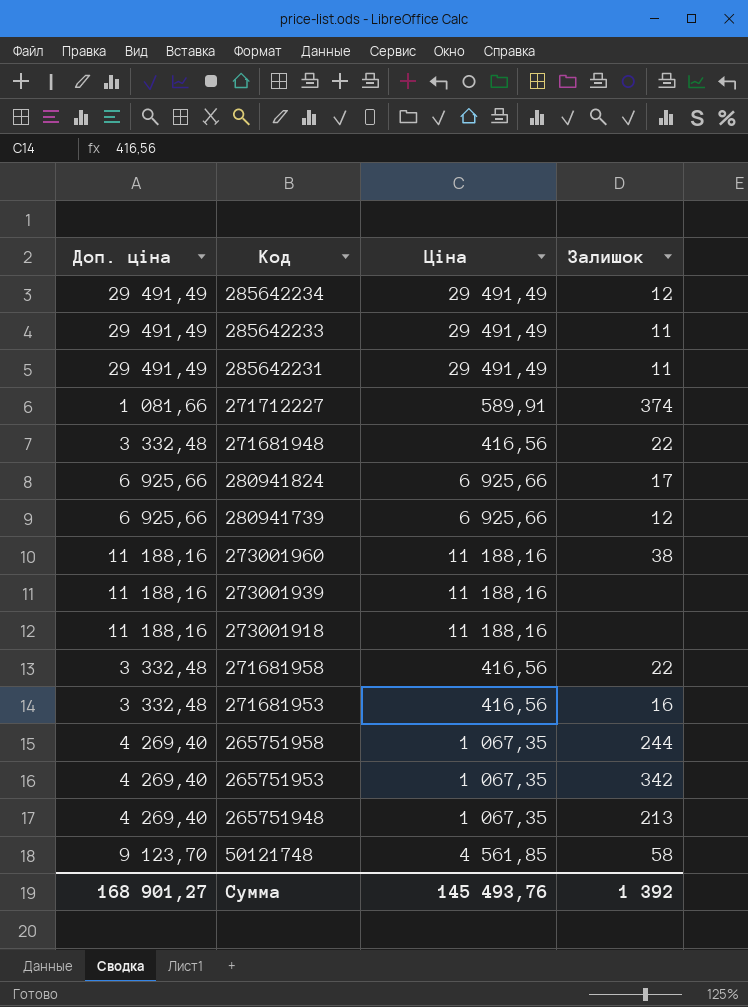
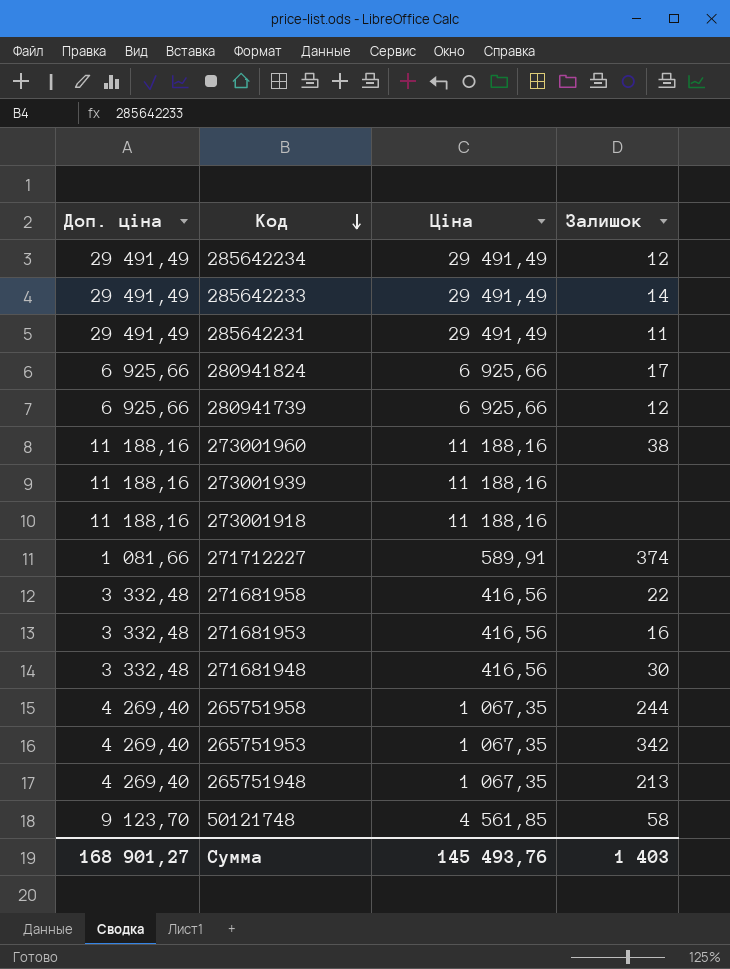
row order: none -> Код descending
285642233 | Залишок: 11 -> 14
271681948 | Залишок: 22 -> 30
Сумма | Залишок: 1 392 -> 1 403

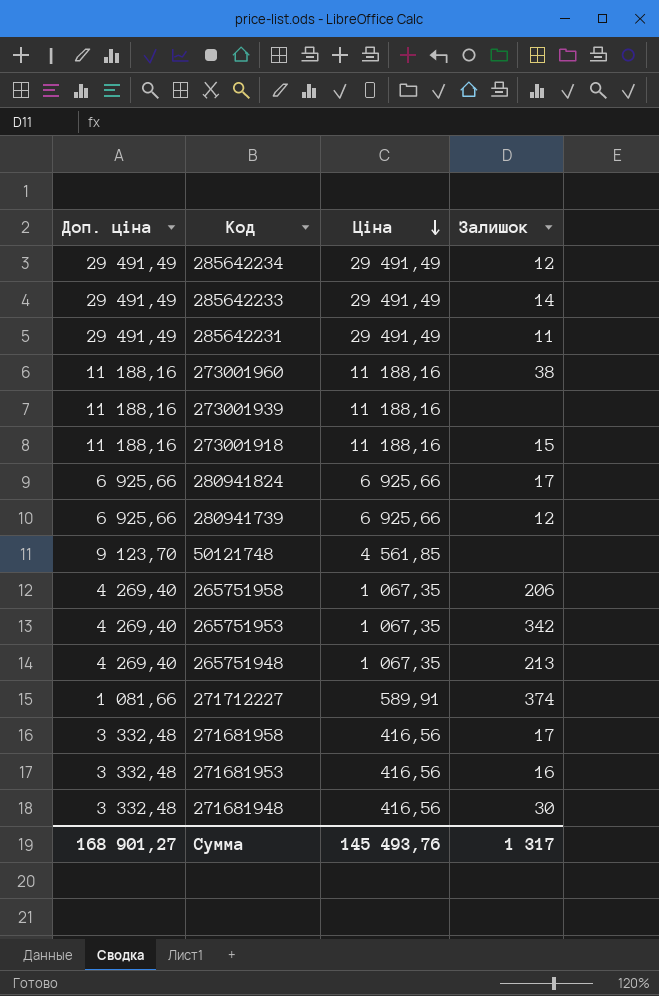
row order: Код descending -> Ціна descending
273001918 | Залишок: none -> 15
50121748 | Залишок: 58 -> none
265751958 | Залишок: 244 -> 206
271681958 | Залишок: 22 -> 17
Сумма | Залишок: 1 403 -> 1 317

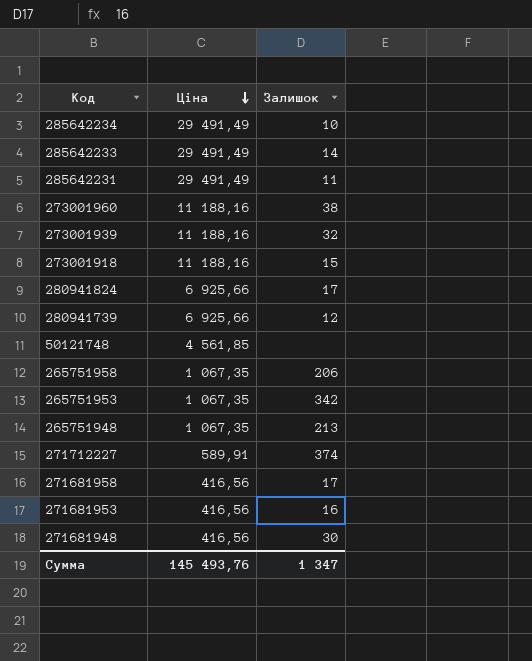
column Доп. ціна | position: 1 -> none
285642234 | Залишок: 12 -> 10
273001939 | Залишок: none -> 32
Сумма | Залишок: 1 317 -> 1 347

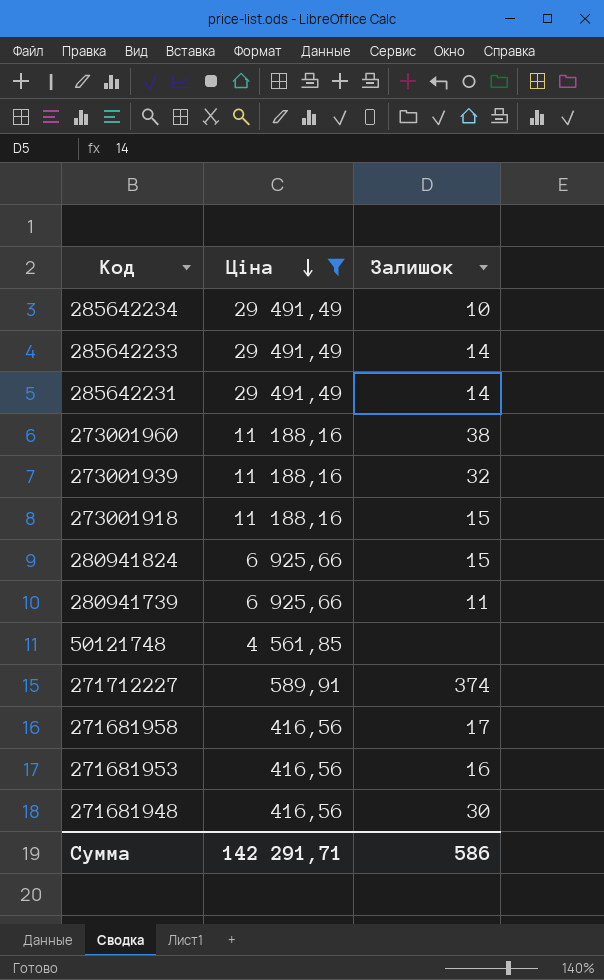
filter: none -> Ціна != 1 067,35
285642231 | Залишок: 11 -> 14
280941824 | Залишок: 17 -> 15
280941739 | Залишок: 12 -> 11
Сумма | Ціна: 145 493,76 -> 142 291,71
Сумма | Залишок: 1 347 -> 586

